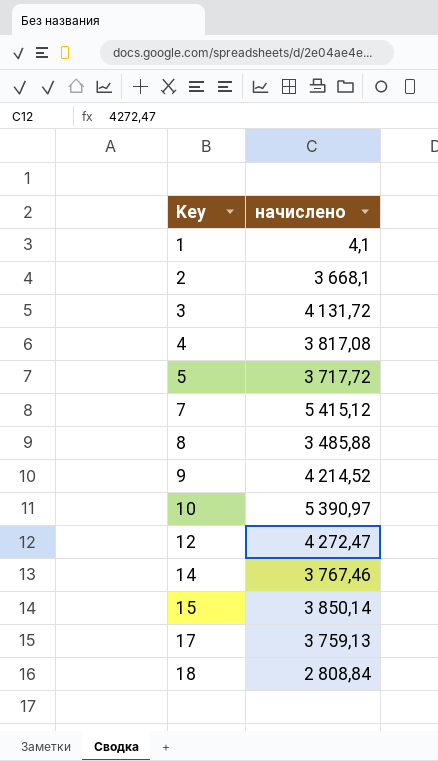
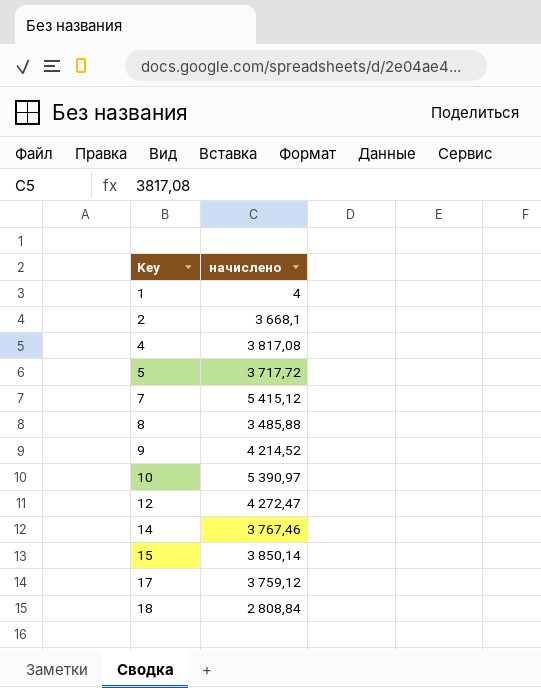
row 3: 4 131,72 -> none
1 | начислено: 4,1 -> 4
17 | начислено: 3 759,13 -> 3 759,12

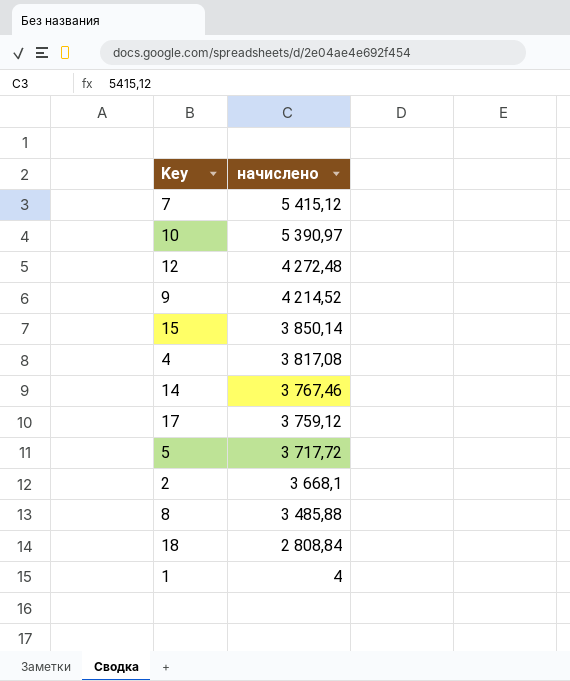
row order: Key ascending -> начислено descending
12 | начислено: 4 272,47 -> 4 272,48

